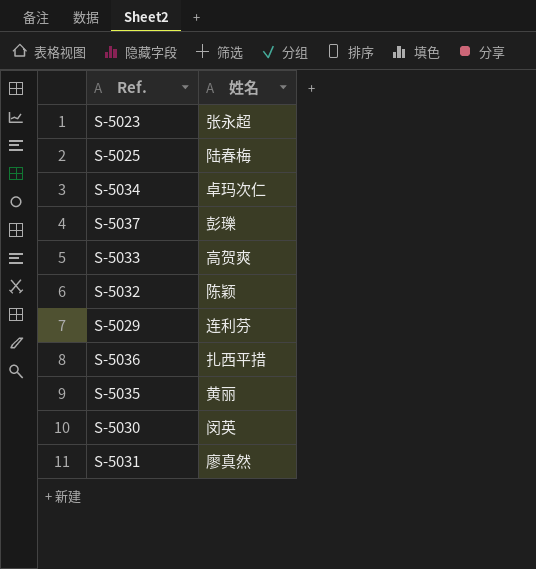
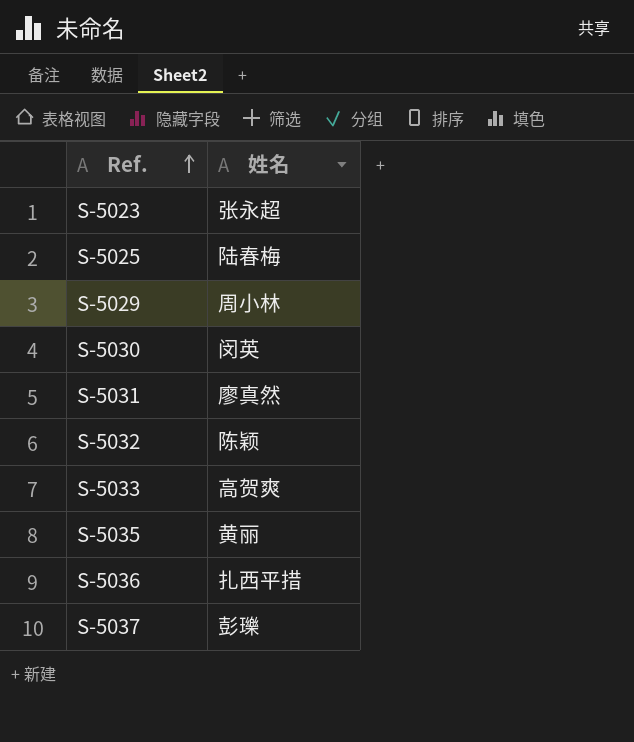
row order: none -> Ref. ascending
row S-5034: 卓玛次仁 -> none
S-5029 | 姓名: 连利芬 -> 周小林

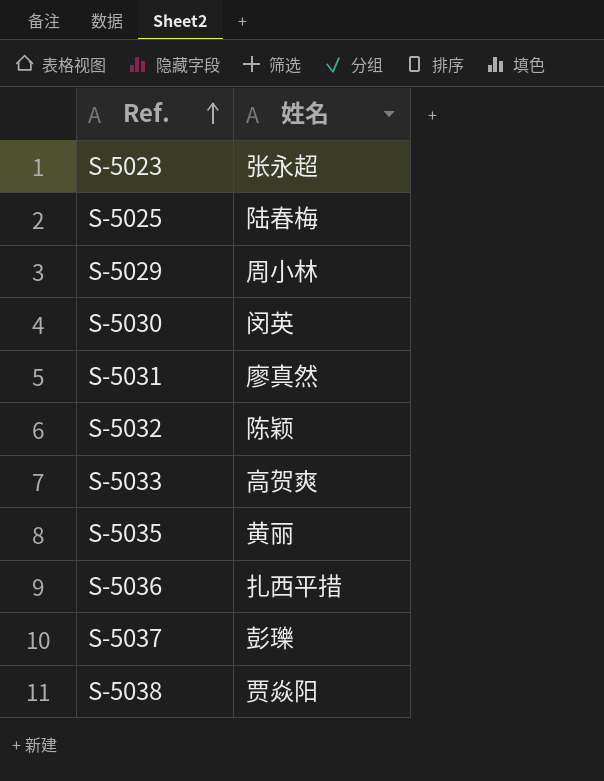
row S-5038: none -> 贾焱阳

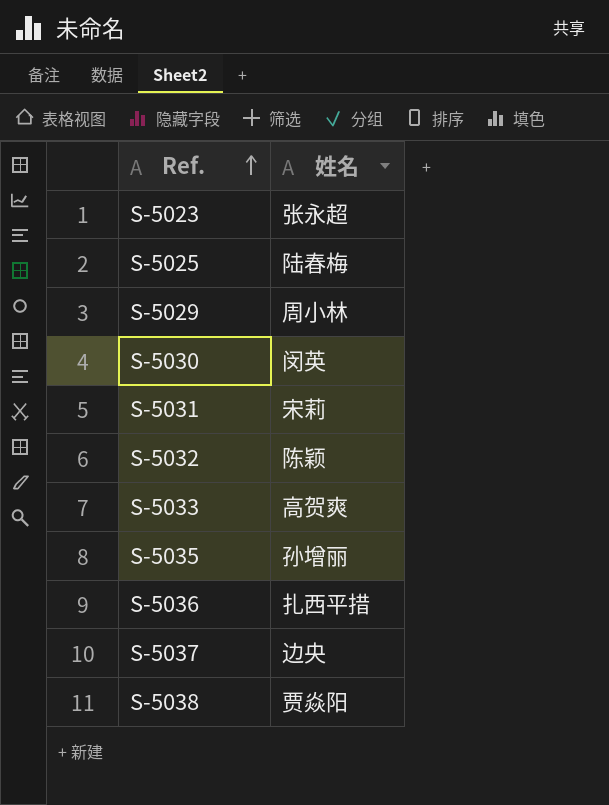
S-5031 | 姓名: 廖真然 -> 宋莉
S-5035 | 姓名: 黄丽 -> 孙增丽
S-5037 | 姓名: 彭瓅 -> 边央

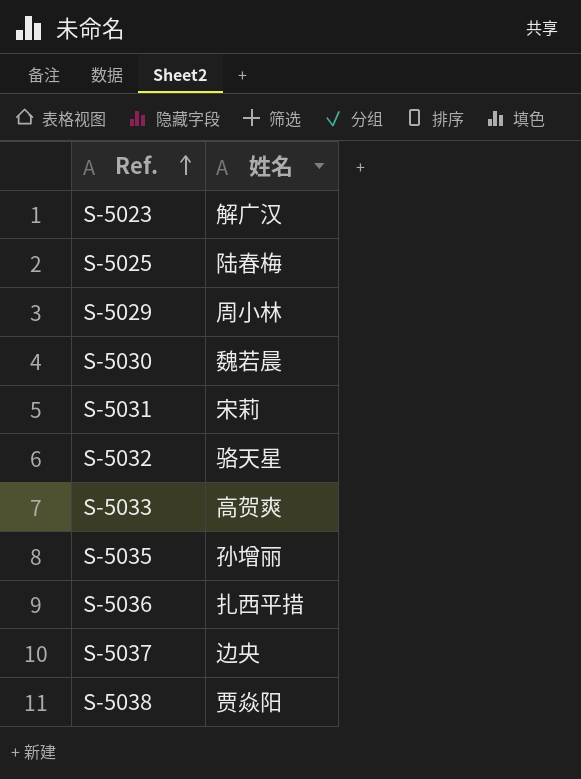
S-5023 | 姓名: 张永超 -> 解广汉
S-5030 | 姓名: 闵英 -> 魏若晨
S-5032 | 姓名: 陈颖 -> 骆天星

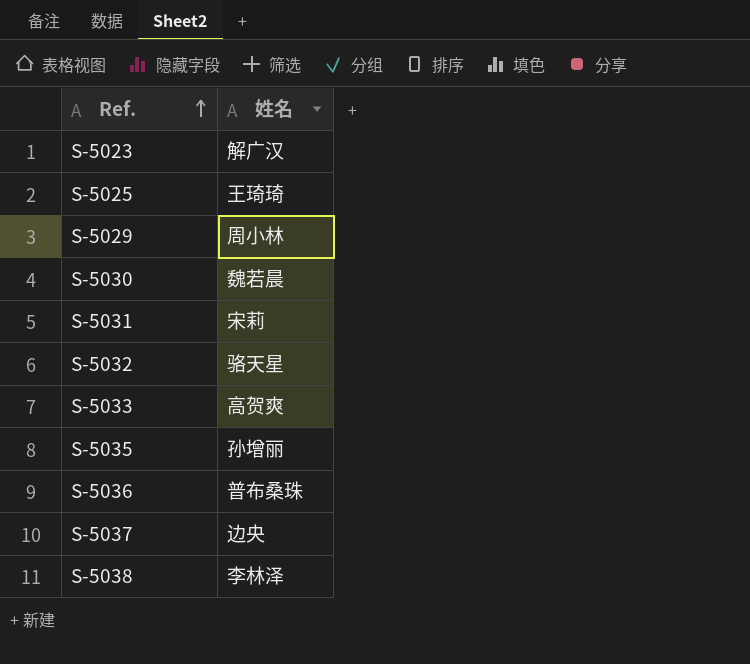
S-5025 | 姓名: 陆春梅 -> 王琦琦
S-5036 | 姓名: 扎西平措 -> 普布桑珠
S-5038 | 姓名: 贾焱阳 -> 李林泽

